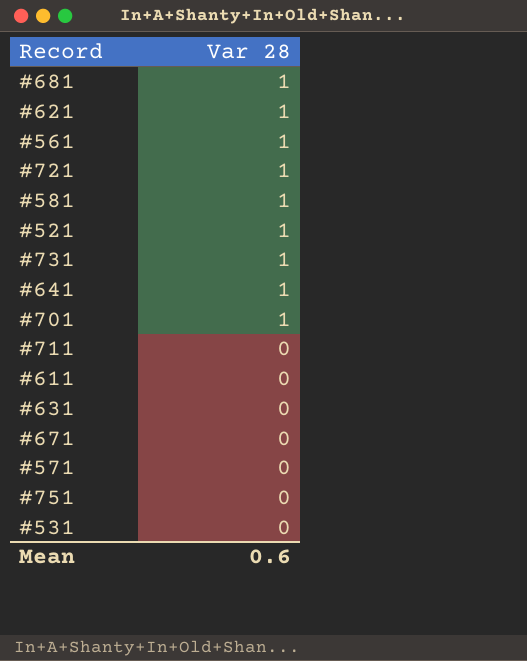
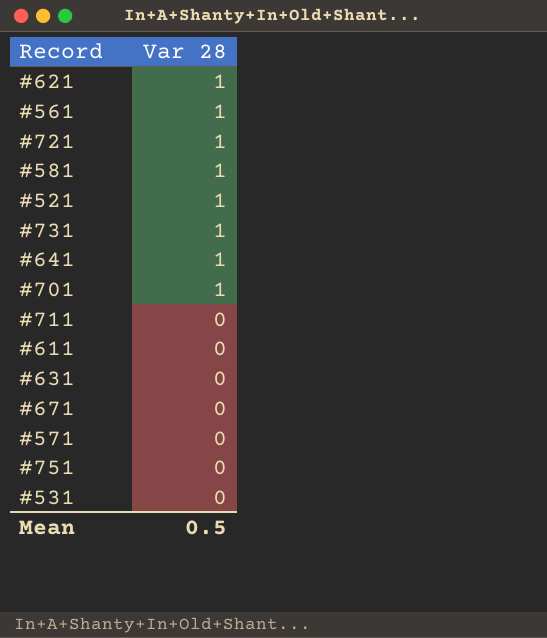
row #681: 1 -> none
Mean | Var 28: 0.6 -> 0.5

